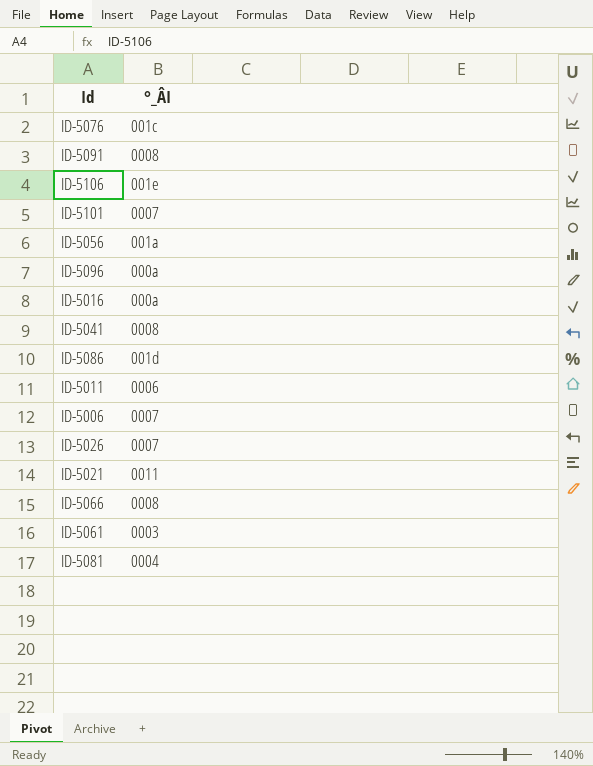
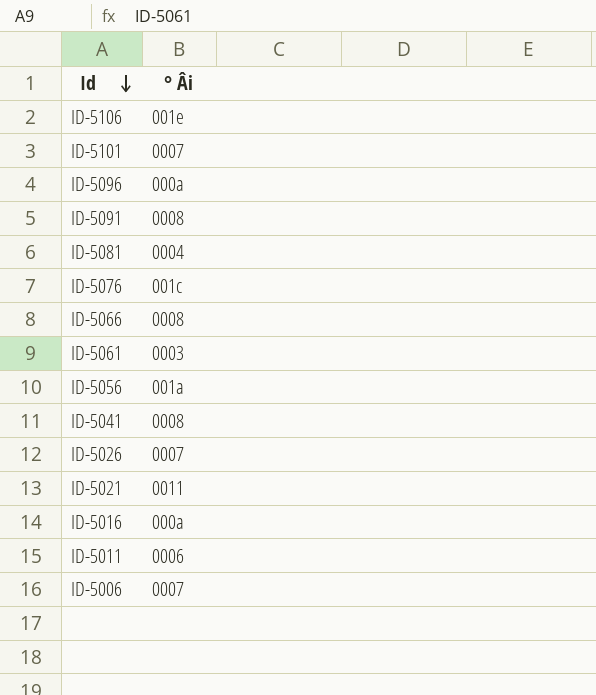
row order: none -> Id descending
column name: °_ÂI -> ° Âi
row ID-5086: 001d -> none

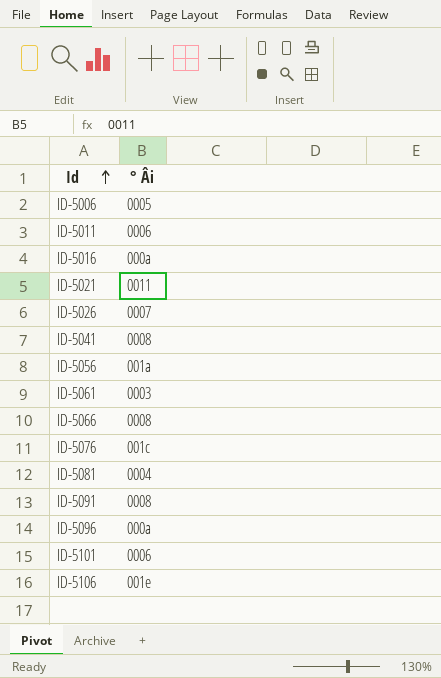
row order: Id descending -> Id ascending
ID-5006 | ° Âi: 0007 -> 0005
ID-5101 | ° Âi: 0007 -> 0006

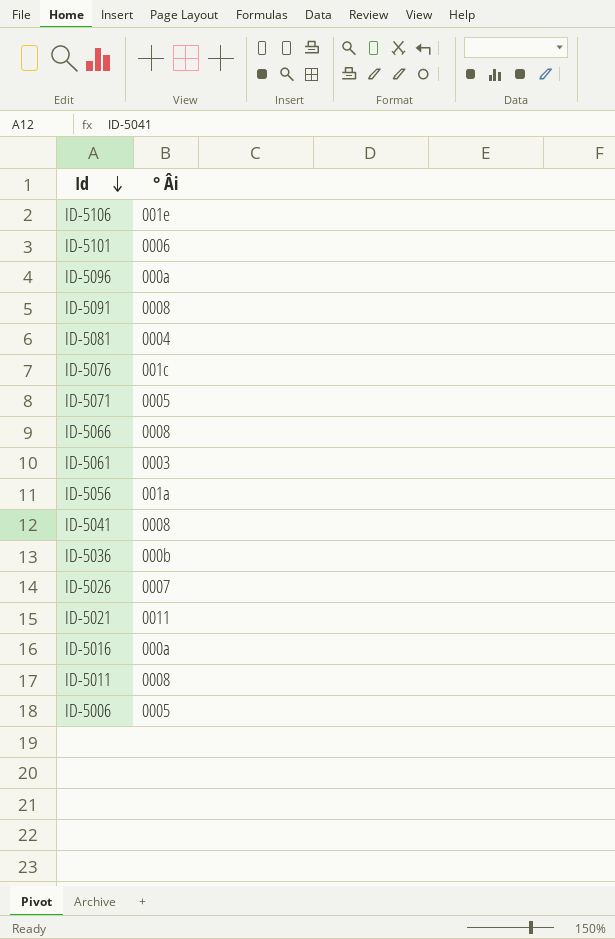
row order: Id ascending -> Id descending
row ID-5071: none -> 0005
row ID-5036: none -> 000b
ID-5011 | ° Âi: 0006 -> 0008

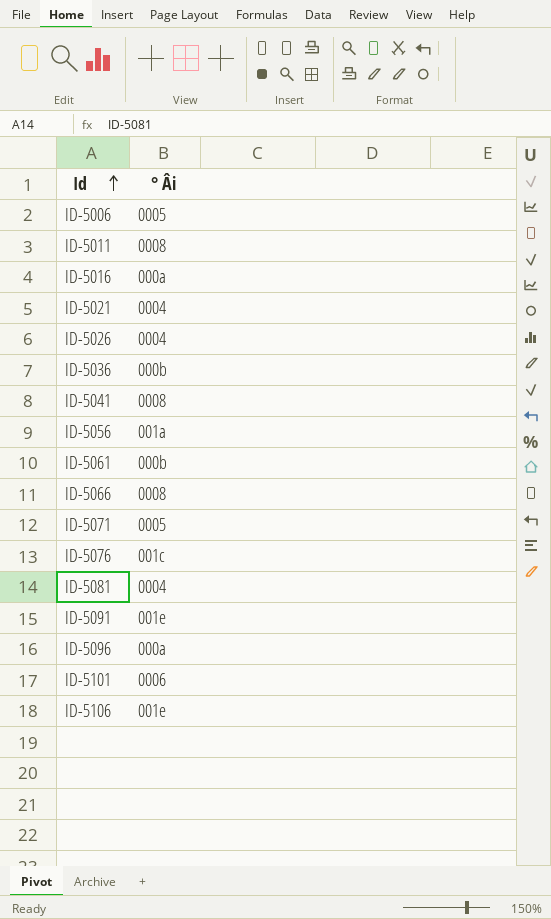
row order: Id descending -> Id ascending
ID-5021 | ° Âi: 0011 -> 0004
ID-5026 | ° Âi: 0007 -> 0004
ID-5061 | ° Âi: 0003 -> 000b
ID-5091 | ° Âi: 0008 -> 001e

